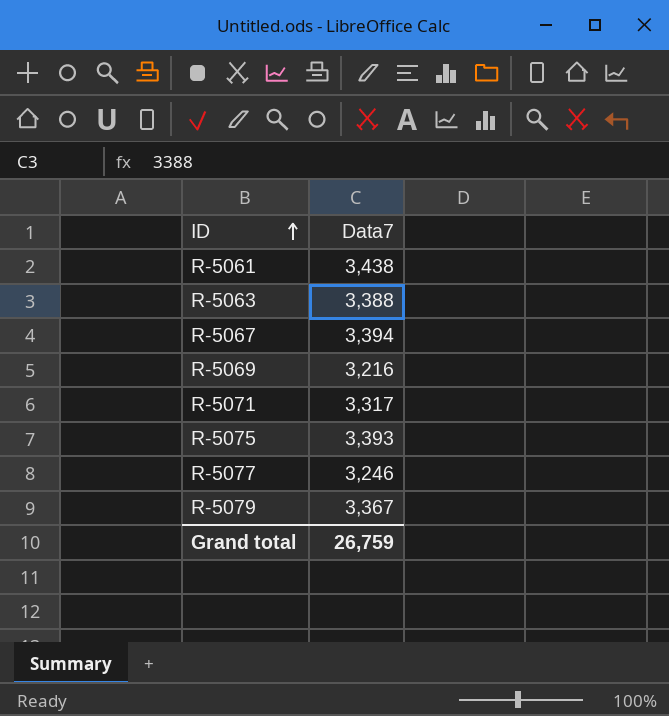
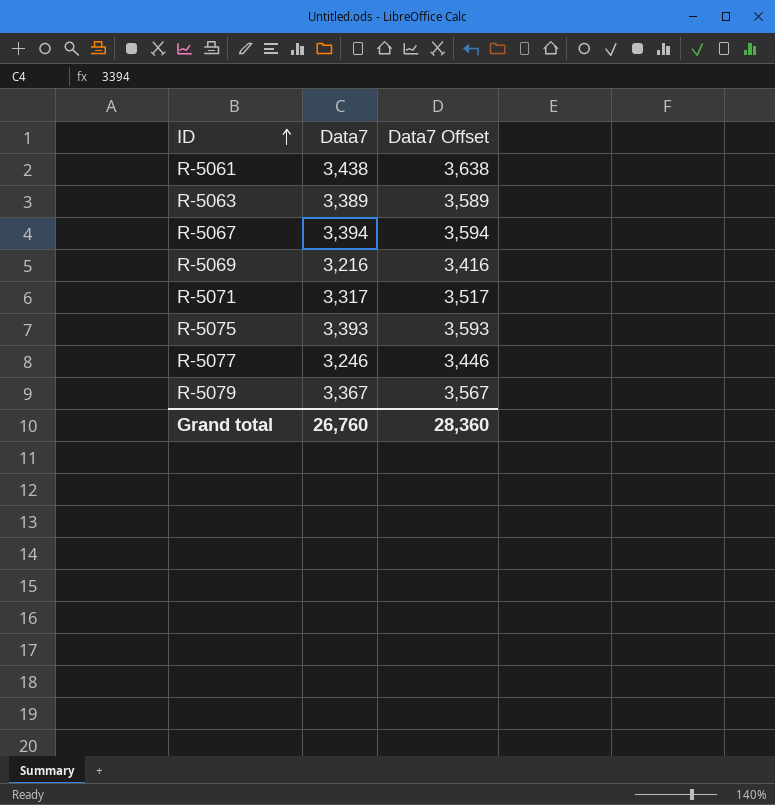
column Data7 Offset | formula: none -> [Data7] + 200
R-5063 | Data7: 3,388 -> 3,389
Grand total | Data7: 26,759 -> 26,760

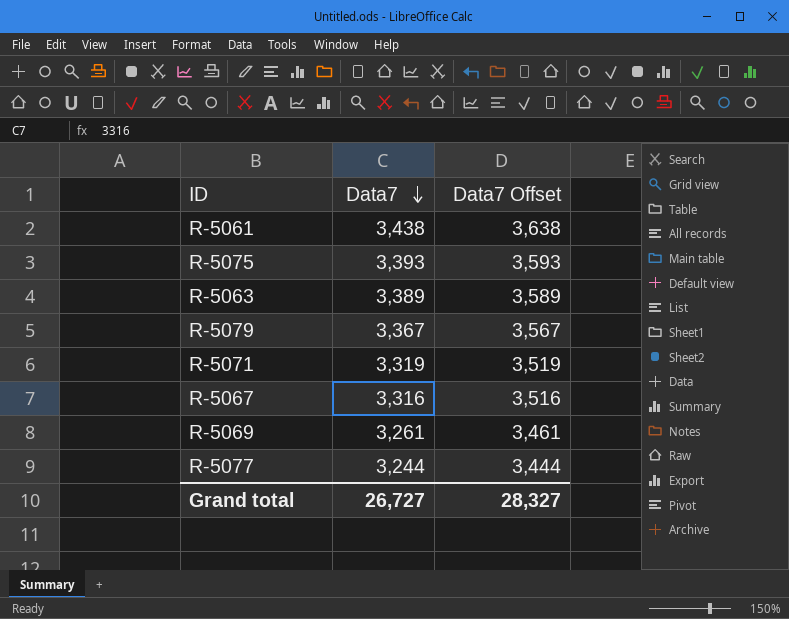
row order: ID ascending -> Data7 descending
R-5071 | Data7: 3,317 -> 3,319
R-5071 | Data7 Offset: 3,517 -> 3,519
R-5067 | Data7: 3,394 -> 3,316
R-5067 | Data7 Offset: 3,594 -> 3,516
R-5069 | Data7: 3,216 -> 3,261
R-5069 | Data7 Offset: 3,416 -> 3,461
R-5077 | Data7: 3,246 -> 3,244
R-5077 | Data7 Offset: 3,446 -> 3,444
Grand total | Data7: 26,760 -> 26,727
Grand total | Data7 Offset: 28,360 -> 28,327

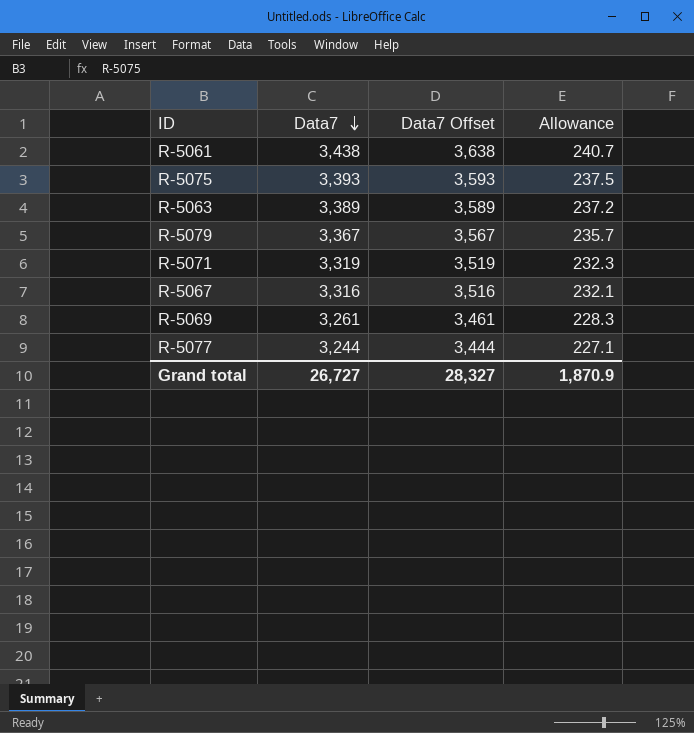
column Allowance | formula: none -> [Data7] * 0.07

